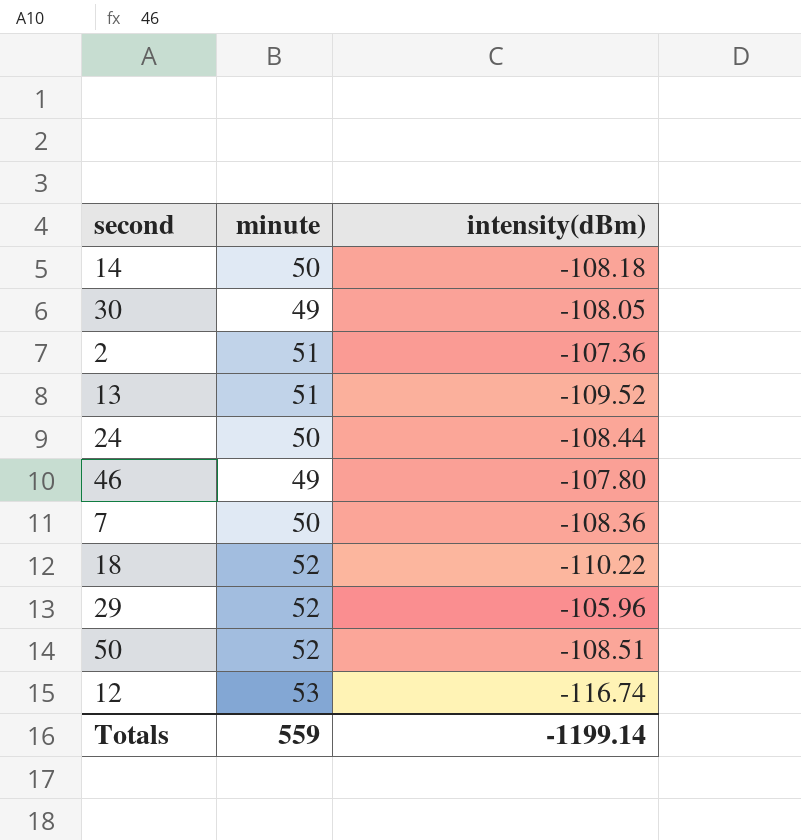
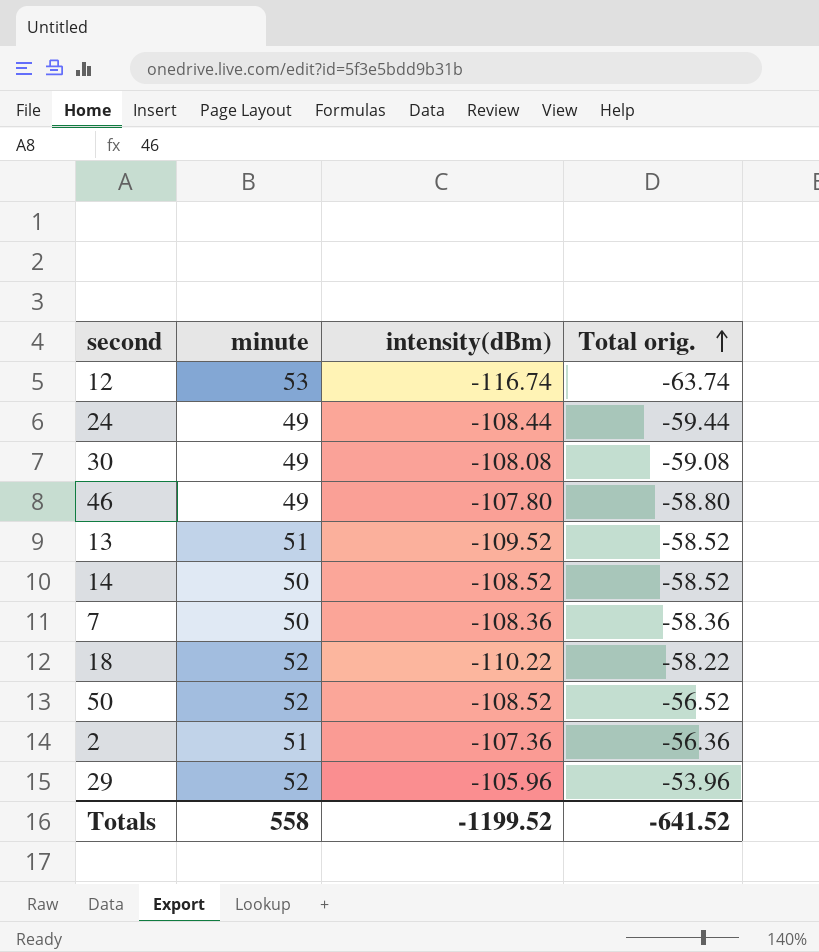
row order: none -> Total orig. ascending
column Total orig. | formula: none -> [minute] + [intensity(dBm)]
24 | minute: 50 -> 49
30 | intensity(dBm): -108.05 -> -108.08
14 | intensity(dBm): -108.18 -> -108.52
50 | intensity(dBm): -108.51 -> -108.52
Totals | minute: 559 -> 558
Totals | intensity(dBm): -1199.14 -> -1199.52

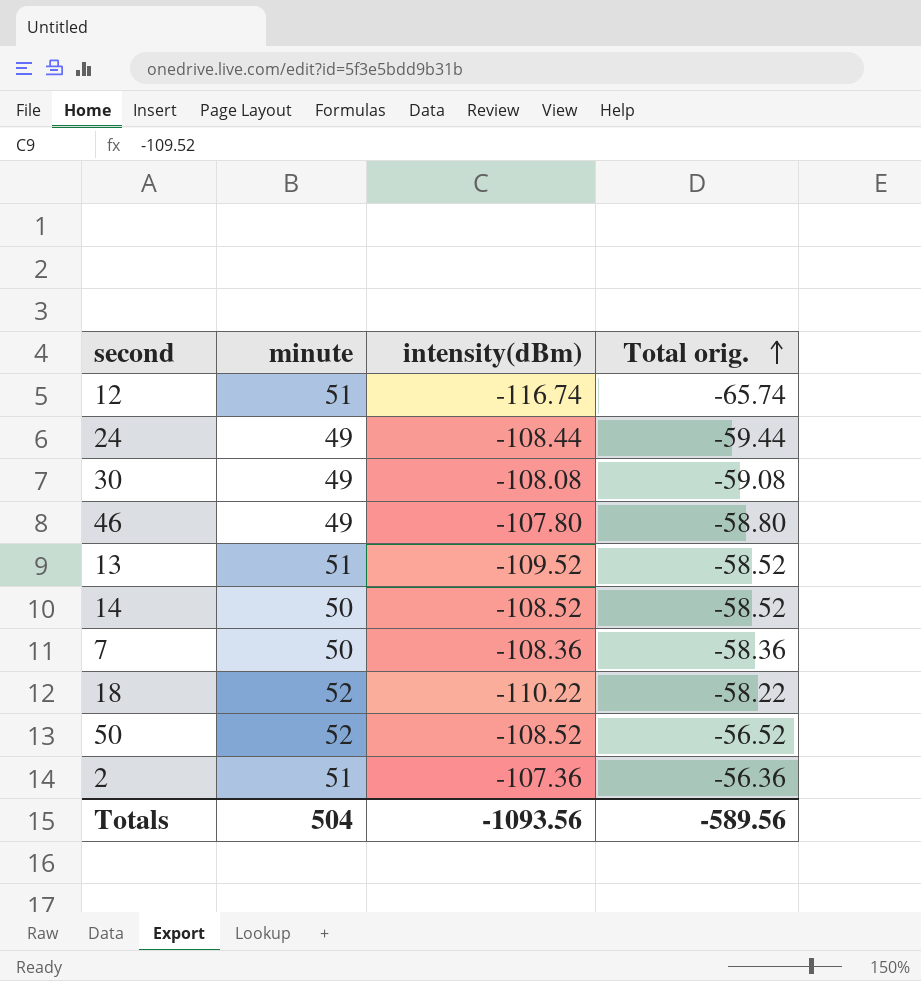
row 29: 52 | -105.96 | -53.96 -> none
12 | minute: 53 -> 51
12 | Total orig.: -63.74 -> -65.74
Totals | minute: 558 -> 504
Totals | intensity(dBm): -1199.52 -> -1093.56
Totals | Total orig.: -641.52 -> -589.56

